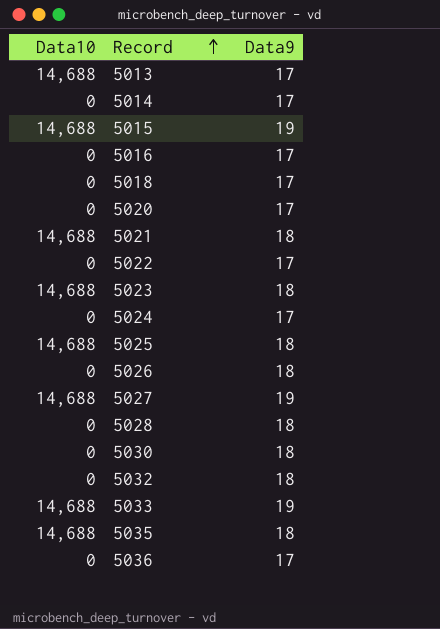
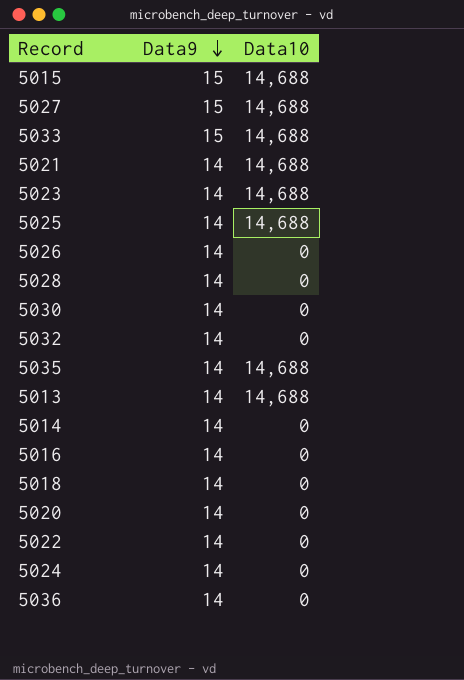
row order: Record ascending -> Data9 descending
column Data10 | position: 1 -> 3
5015 | Data9: 19 -> 15
5027 | Data9: 19 -> 15
5033 | Data9: 19 -> 15
5021 | Data9: 18 -> 14
5023 | Data9: 18 -> 14
5025 | Data9: 18 -> 14
5026 | Data9: 18 -> 14
5028 | Data9: 18 -> 14
5030 | Data9: 18 -> 14
5032 | Data9: 18 -> 14
5035 | Data9: 18 -> 14
5013 | Data9: 17 -> 14
5014 | Data9: 17 -> 14
5016 | Data9: 17 -> 14
5018 | Data9: 17 -> 14
5020 | Data9: 17 -> 14
5022 | Data9: 17 -> 14
5024 | Data9: 17 -> 14
5036 | Data9: 17 -> 14

